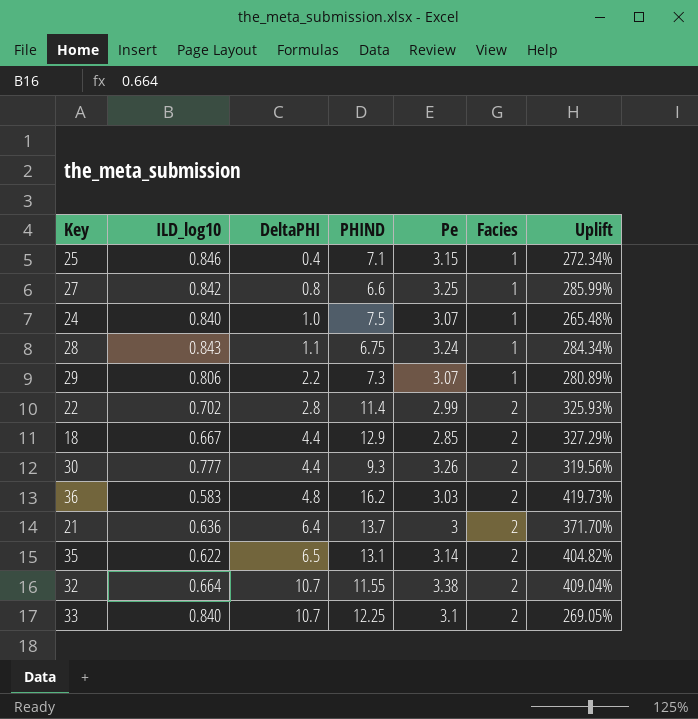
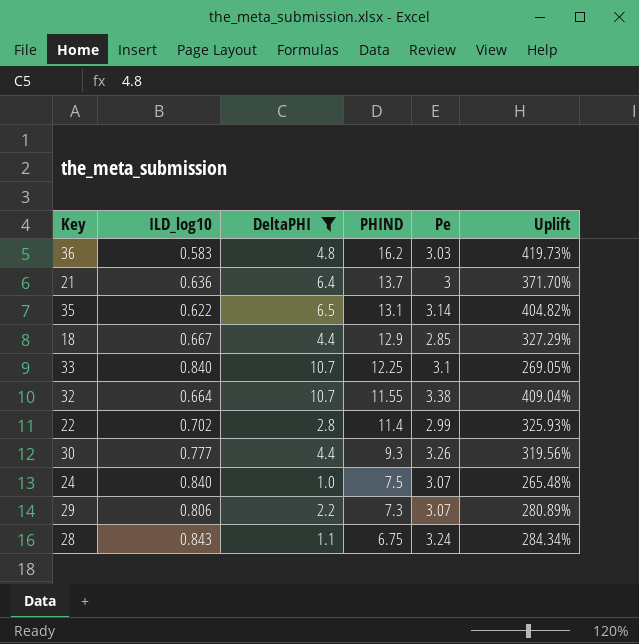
filter: none -> DeltaPHI >= 1.0
row order: DeltaPHI ascending -> PHIND descending
column Facies | position: 6 -> none

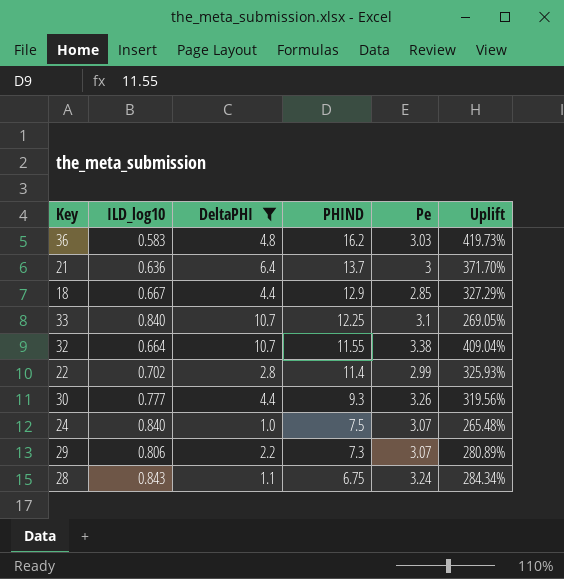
row 35: 0.622 | 6.5 | 13.1 | 3.14 | 404.82% -> none

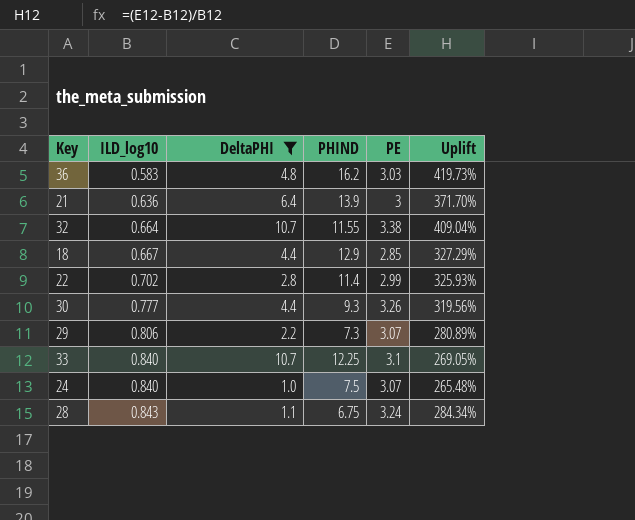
row order: PHIND descending -> ILD_log10 ascending
column name: Pe -> PE
21 | PHIND: 13.7 -> 13.9

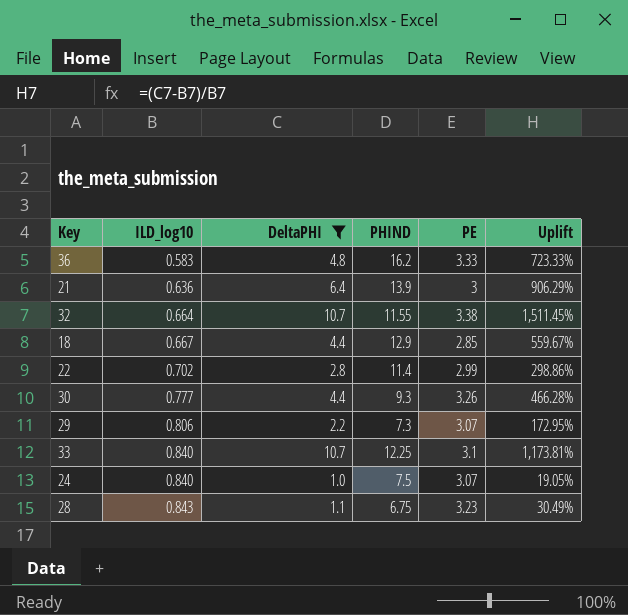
column Uplift | formula: ([PE] - [ILD_log10]) / [ILD_log10] -> ([DeltaPHI] - [ILD_log10]) / [ILD_log10]
36 | PE: 3.03 -> 3.33
28 | PE: 3.24 -> 3.23

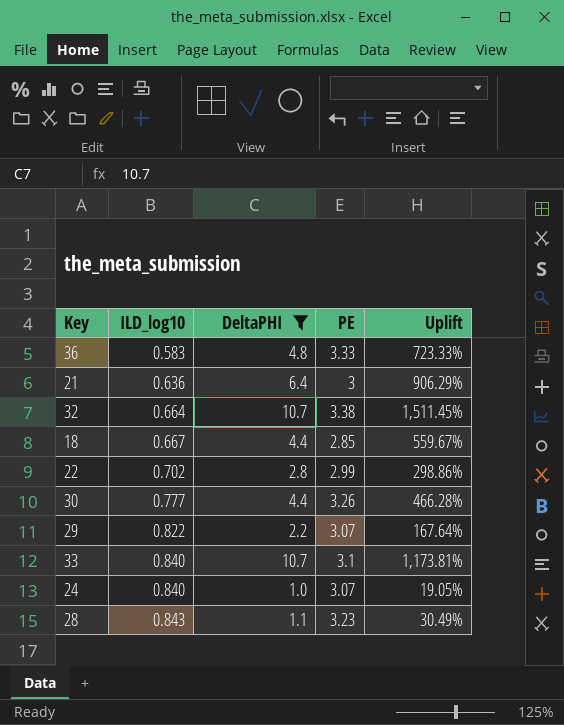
column PHIND | position: 4 -> none
29 | ILD_log10: 0.806 -> 0.822
29 | Uplift: 172.95% -> 167.64%

